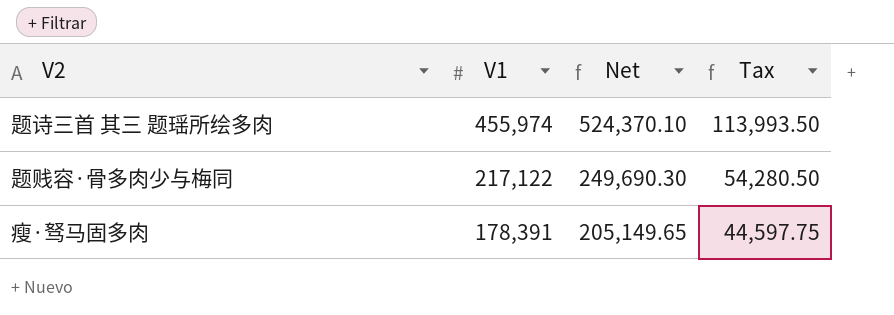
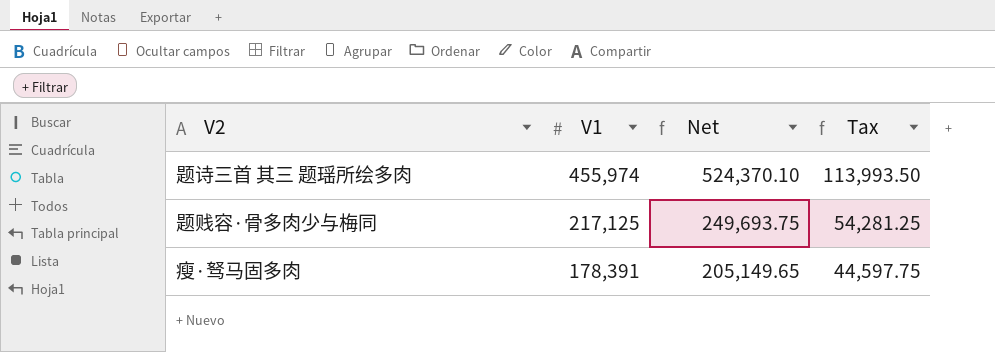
题贱容·骨多肉少与梅同 | V1: 217,122 -> 217,125
题贱容·骨多肉少与梅同 | Net: 249,690.30 -> 249,693.75
题贱容·骨多肉少与梅同 | Tax: 54,280.50 -> 54,281.25

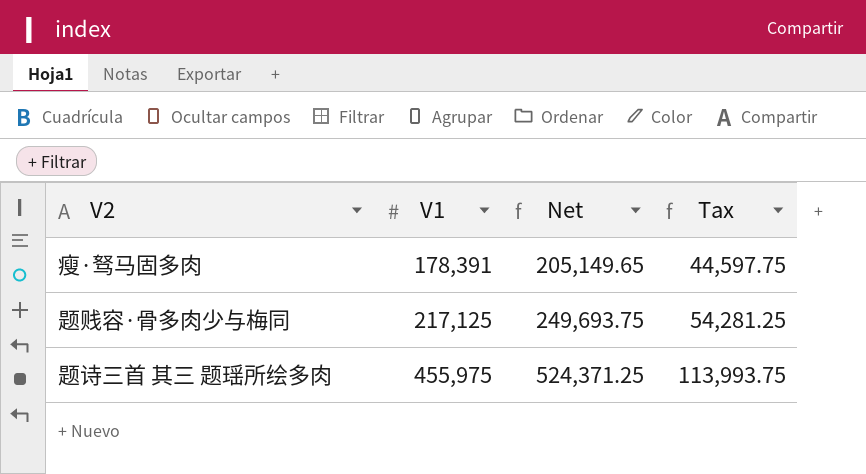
row order: V1 descending -> V1 ascending
题诗三首 其三 题瑶所绘多肉 | V1: 455,974 -> 455,975
题诗三首 其三 题瑶所绘多肉 | Net: 524,370.10 -> 524,371.25
题诗三首 其三 题瑶所绘多肉 | Tax: 113,993.50 -> 113,993.75

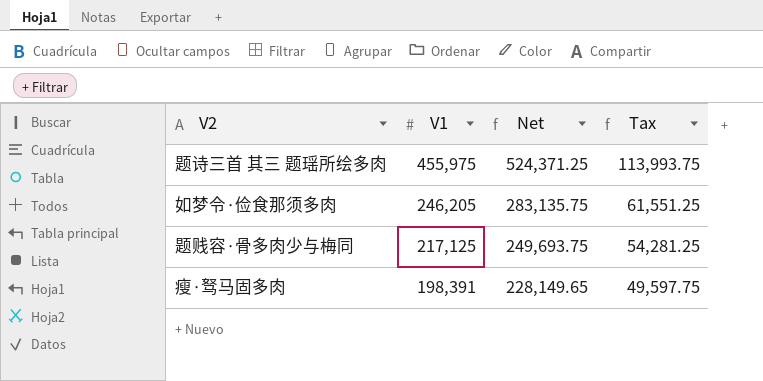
row order: V1 ascending -> V1 descending
row 如梦令·俭食那须多肉: none -> 246,205 | 283,135.75 | 61,551.25
瘦·驽马固多肉 | V1: 178,391 -> 198,391
瘦·驽马固多肉 | Net: 205,149.65 -> 228,149.65
瘦·驽马固多肉 | Tax: 44,597.75 -> 49,597.75

